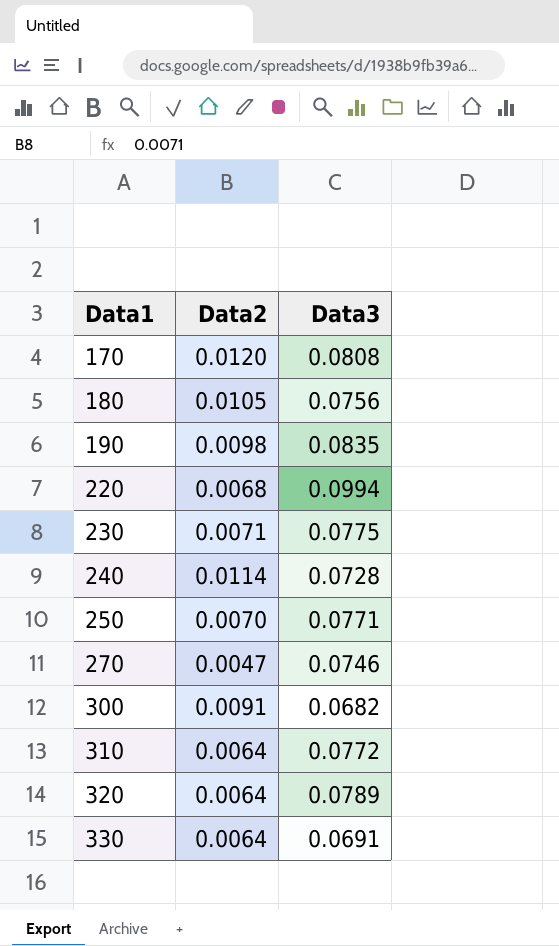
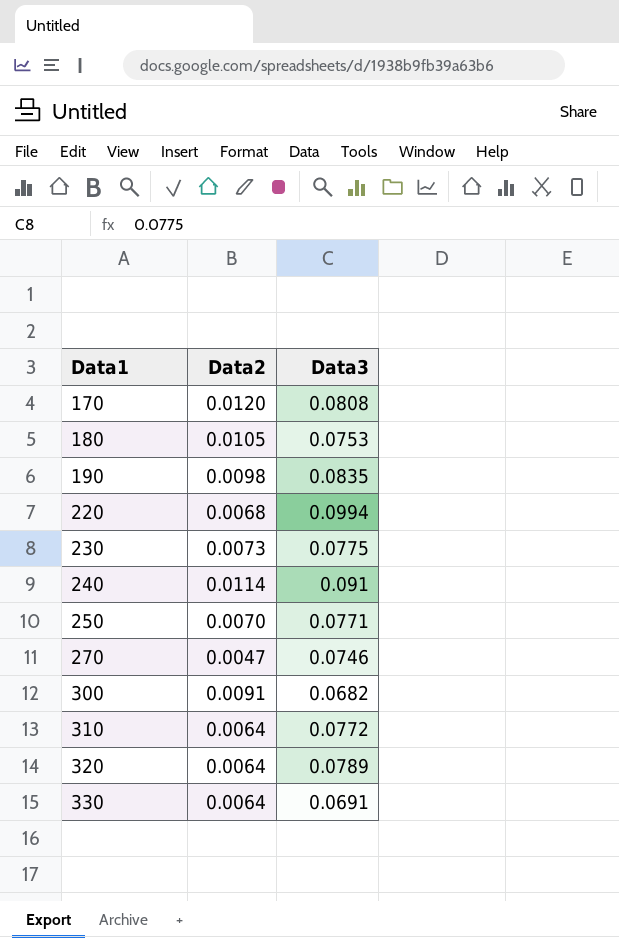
180 | Data3: 0.0756 -> 0.0753
230 | Data2: 0.0071 -> 0.0073
240 | Data3: 0.0728 -> 0.091

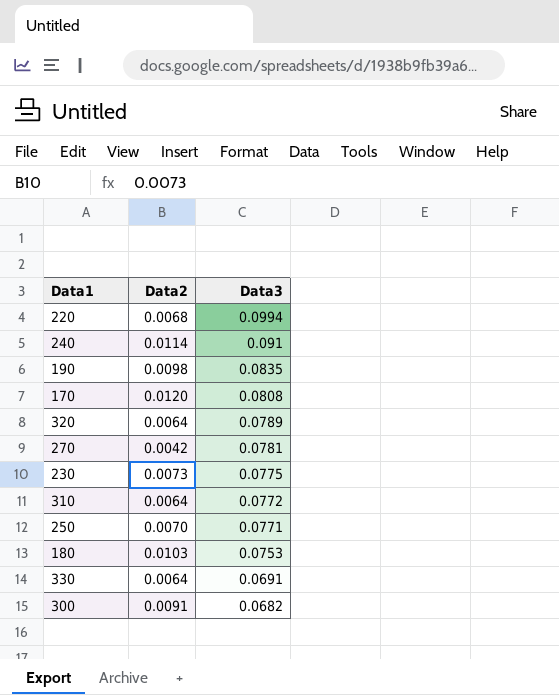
row order: Data1 ascending -> Data3 descending
270 | Data2: 0.0047 -> 0.0042
270 | Data3: 0.0746 -> 0.0781
180 | Data2: 0.0105 -> 0.0103

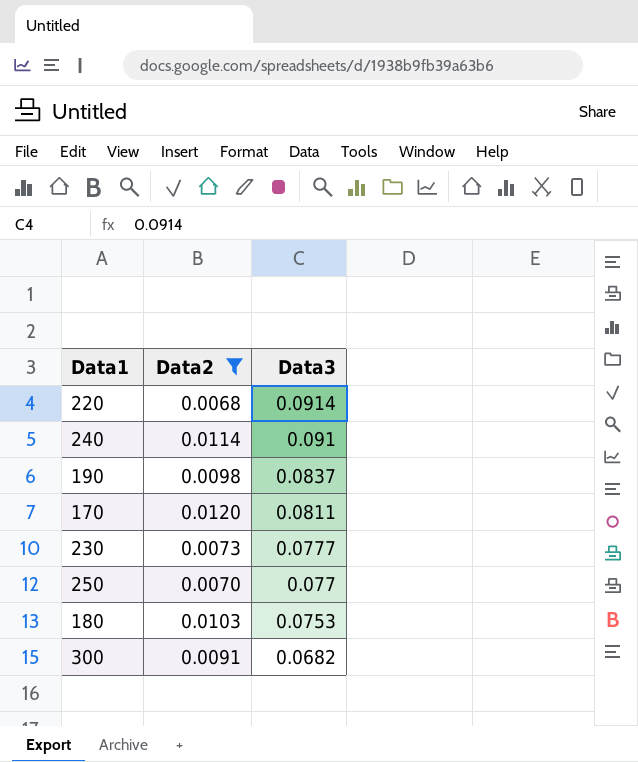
filter: none -> Data2 >= 0.0068
220 | Data3: 0.0994 -> 0.0914
190 | Data3: 0.0835 -> 0.0837
170 | Data3: 0.0808 -> 0.0811
230 | Data3: 0.0775 -> 0.0777
250 | Data3: 0.0771 -> 0.077

